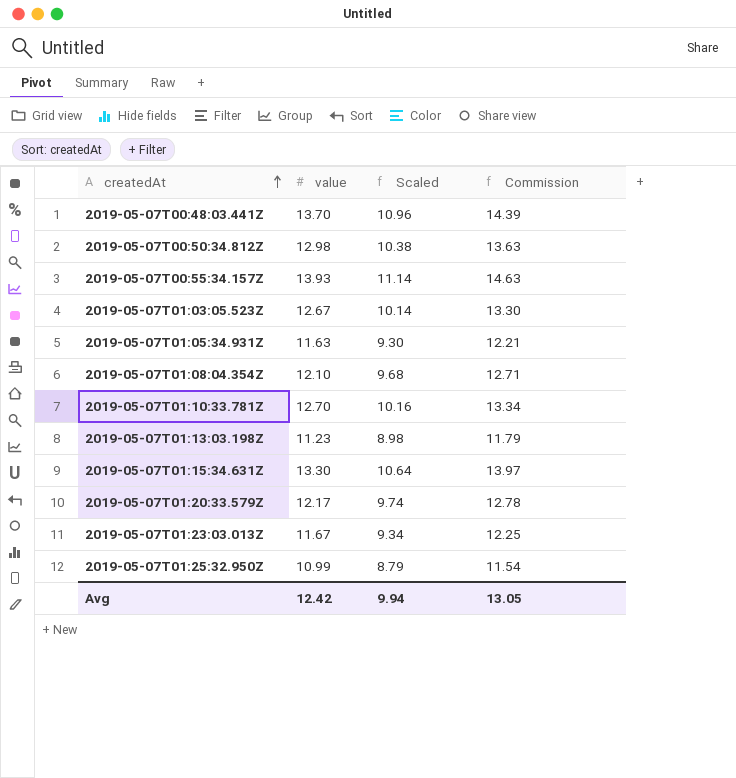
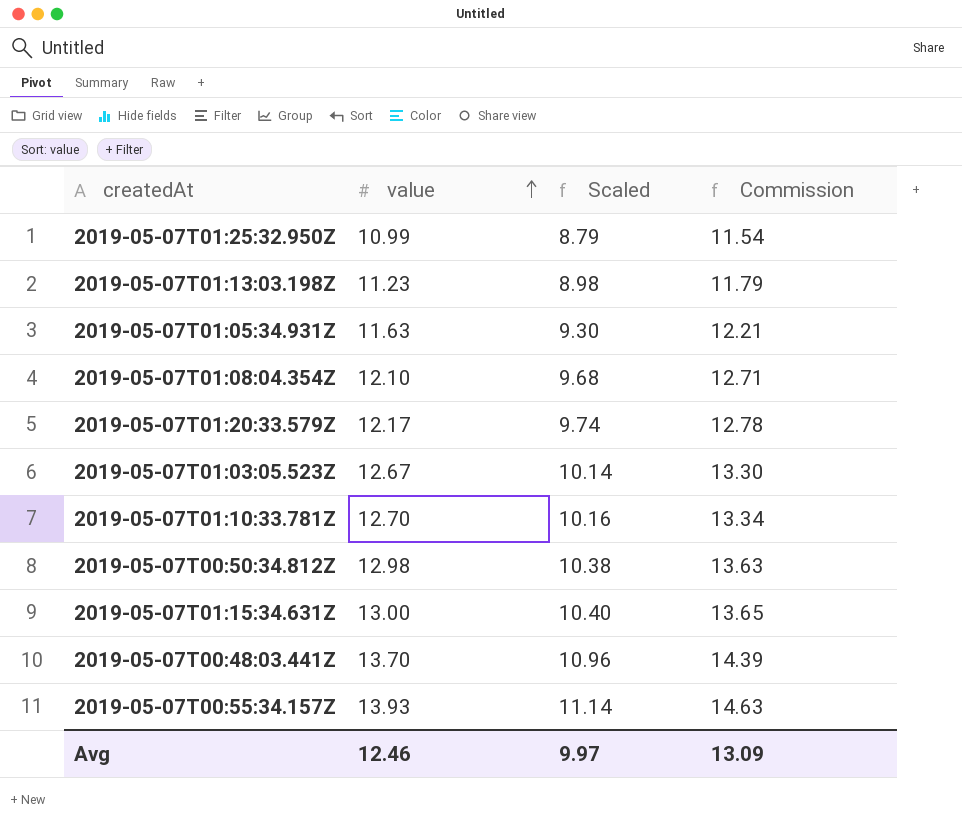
row order: createdAt ascending -> value ascending
row 2019-05-07T01:23:03.013Z: 11.67 | 9.34 | 12.25 -> none
2019-05-07T01:15:34.631Z | value: 13.30 -> 13.00
2019-05-07T01:15:34.631Z | Scaled: 10.64 -> 10.40
2019-05-07T01:15:34.631Z | Commission: 13.97 -> 13.65
Avg | value: 12.42 -> 12.46
Avg | Scaled: 9.94 -> 9.97
Avg | Commission: 13.05 -> 13.09

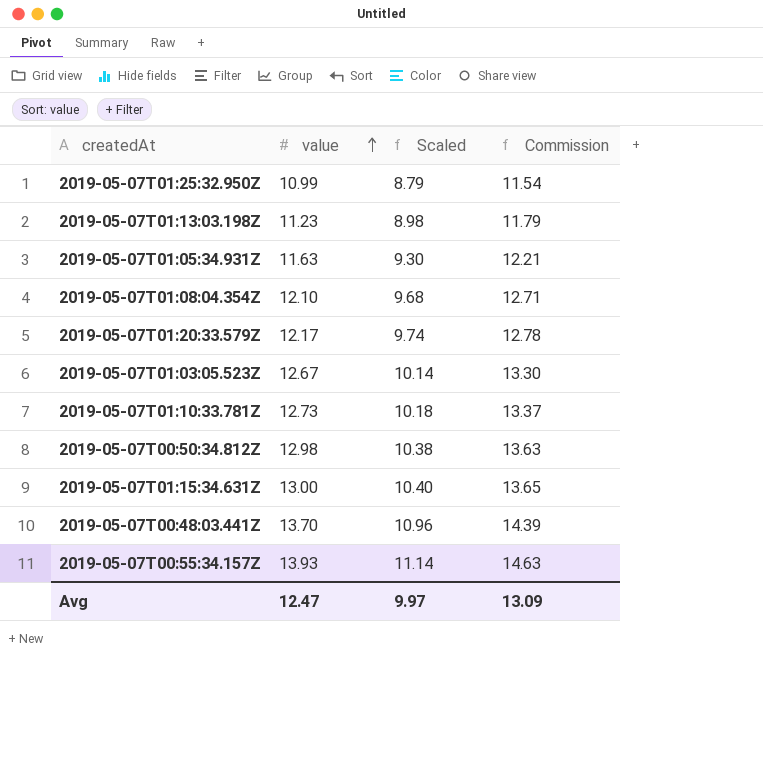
2019-05-07T01:10:33.781Z | value: 12.70 -> 12.73
2019-05-07T01:10:33.781Z | Scaled: 10.16 -> 10.18
2019-05-07T01:10:33.781Z | Commission: 13.34 -> 13.37
Avg | value: 12.46 -> 12.47

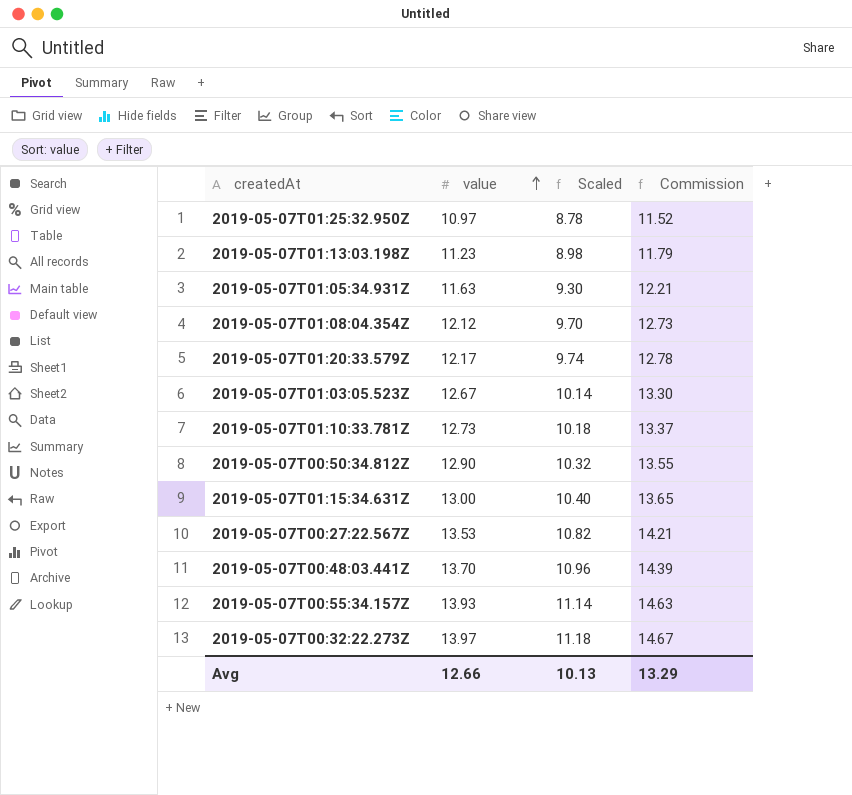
2019-05-07T01:25:32.950Z | value: 10.99 -> 10.97
2019-05-07T01:25:32.950Z | Scaled: 8.79 -> 8.78
2019-05-07T01:25:32.950Z | Commission: 11.54 -> 11.52
2019-05-07T01:08:04.354Z | value: 12.10 -> 12.12
2019-05-07T01:08:04.354Z | Scaled: 9.68 -> 9.70
2019-05-07T01:08:04.354Z | Commission: 12.71 -> 12.73
2019-05-07T00:50:34.812Z | value: 12.98 -> 12.90
2019-05-07T00:50:34.812Z | Scaled: 10.38 -> 10.32
2019-05-07T00:50:34.812Z | Commission: 13.63 -> 13.55
row 2019-05-07T00:27:22.567Z: none -> 13.53 | 10.82 | 14.21
row 2019-05-07T00:32:22.273Z: none -> 13.97 | 11.18 | 14.67
Avg | value: 12.47 -> 12.66
Avg | Scaled: 9.97 -> 10.13
Avg | Commission: 13.09 -> 13.29

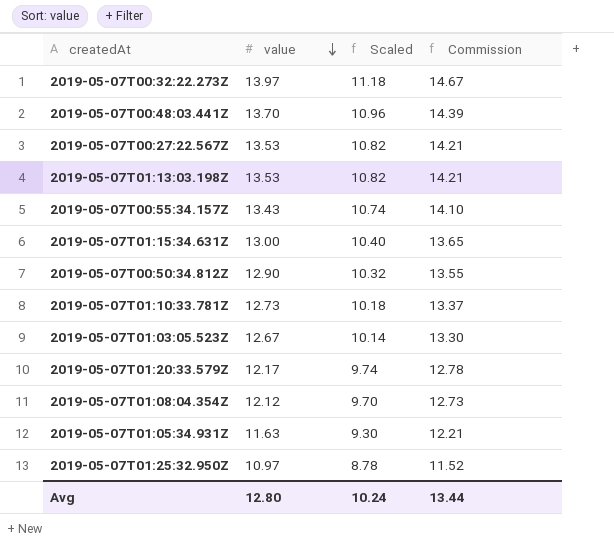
row order: value ascending -> value descending
2019-05-07T01:13:03.198Z | value: 11.23 -> 13.53
2019-05-07T01:13:03.198Z | Scaled: 8.98 -> 10.82
2019-05-07T01:13:03.198Z | Commission: 11.79 -> 14.21
2019-05-07T00:55:34.157Z | value: 13.93 -> 13.43
2019-05-07T00:55:34.157Z | Scaled: 11.14 -> 10.74
2019-05-07T00:55:34.157Z | Commission: 14.63 -> 14.10
Avg | value: 12.66 -> 12.80
Avg | Scaled: 10.13 -> 10.24
Avg | Commission: 13.29 -> 13.44

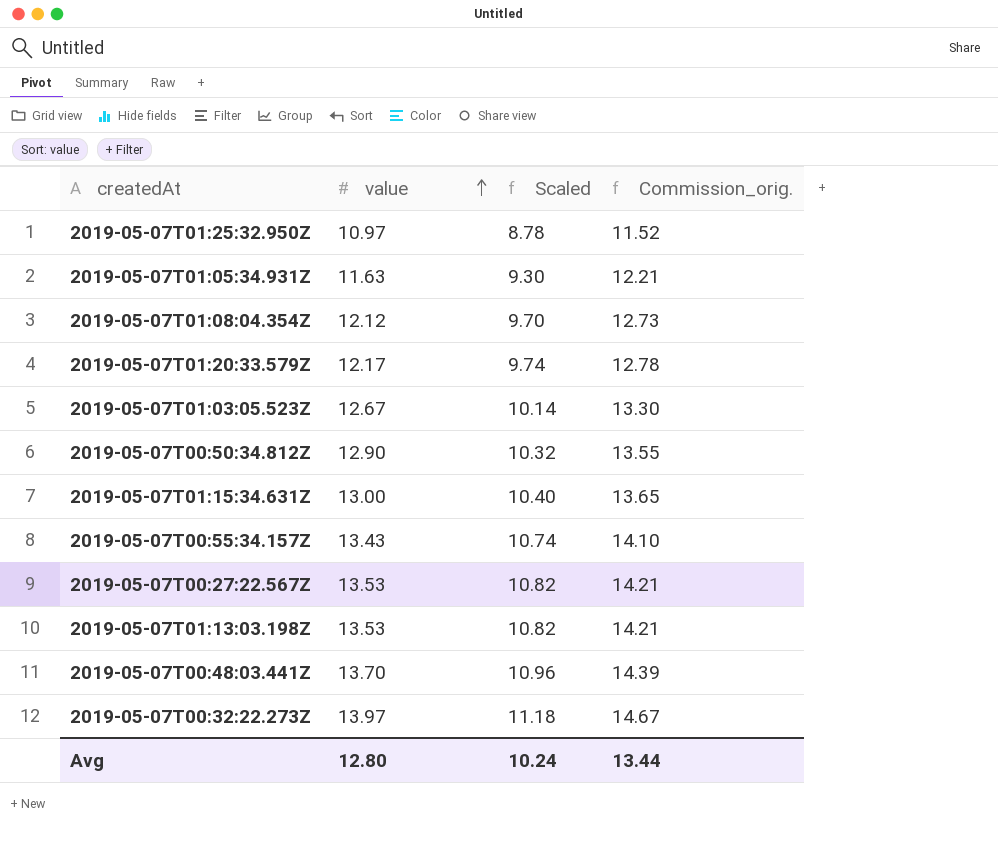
row order: value descending -> value ascending
column name: Commission -> Commission_orig.
row 2019-05-07T01:10:33.781Z: 12.73 | 10.18 | 13.37 -> none

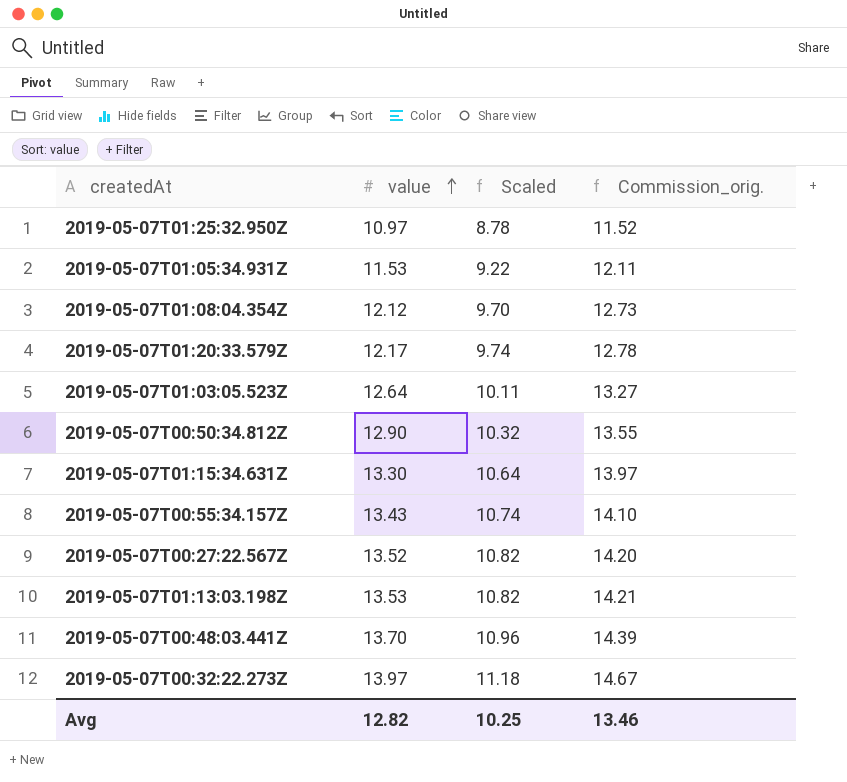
2019-05-07T01:05:34.931Z | value: 11.63 -> 11.53
2019-05-07T01:05:34.931Z | Scaled: 9.30 -> 9.22
2019-05-07T01:05:34.931Z | Commission_orig.: 12.21 -> 12.11
2019-05-07T01:03:05.523Z | value: 12.67 -> 12.64
2019-05-07T01:03:05.523Z | Scaled: 10.14 -> 10.11
2019-05-07T01:03:05.523Z | Commission_orig.: 13.30 -> 13.27
2019-05-07T01:15:34.631Z | value: 13.00 -> 13.30
2019-05-07T01:15:34.631Z | Scaled: 10.40 -> 10.64
2019-05-07T01:15:34.631Z | Commission_orig.: 13.65 -> 13.97
2019-05-07T00:27:22.567Z | value: 13.53 -> 13.52
2019-05-07T00:27:22.567Z | Commission_orig.: 14.21 -> 14.20
Avg | value: 12.80 -> 12.82
Avg | Scaled: 10.24 -> 10.25
Avg | Commission_orig.: 13.44 -> 13.46

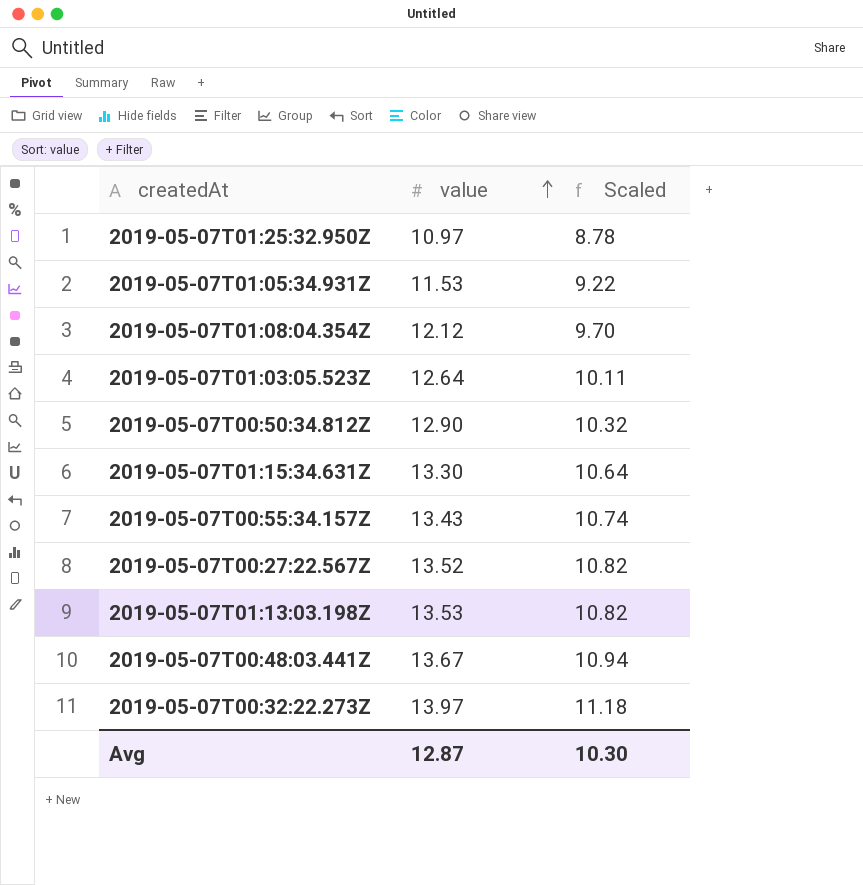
column Commission_orig. | formula: [value] * 1.05 -> none
row 2019-05-07T01:20:33.579Z: 12.17 | 9.74 | 12.78 -> none
2019-05-07T00:48:03.441Z | value: 13.70 -> 13.67
2019-05-07T00:48:03.441Z | Scaled: 10.96 -> 10.94
Avg | value: 12.82 -> 12.87
Avg | Scaled: 10.25 -> 10.30

